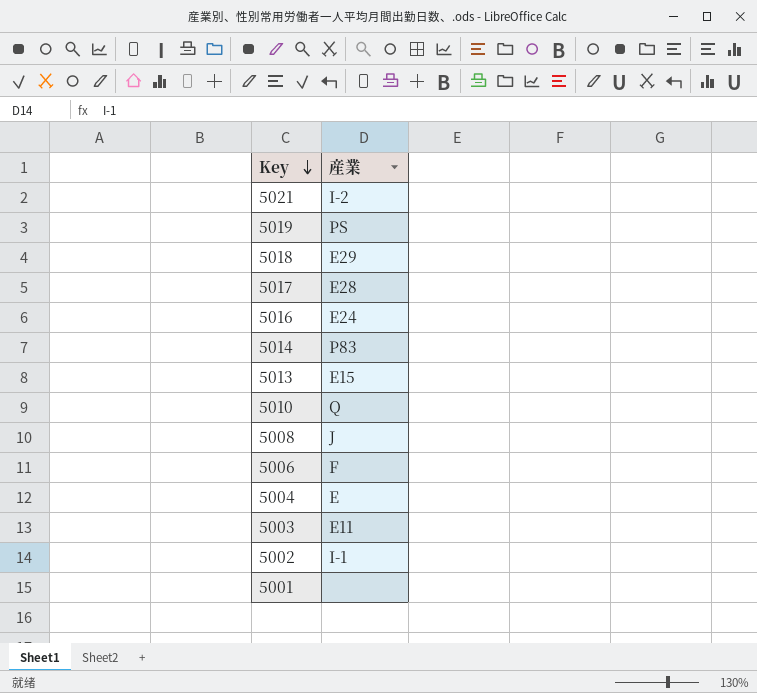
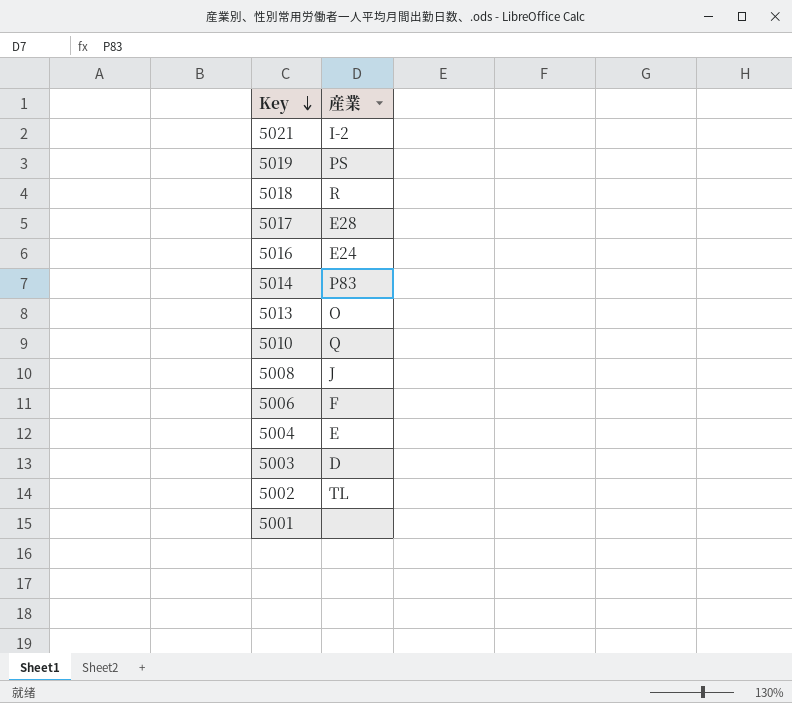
5018 | 産業: E29 -> R
5013 | 産業: E15 -> O
5003 | 産業: E11 -> D
5002 | 産業: I-1 -> TL

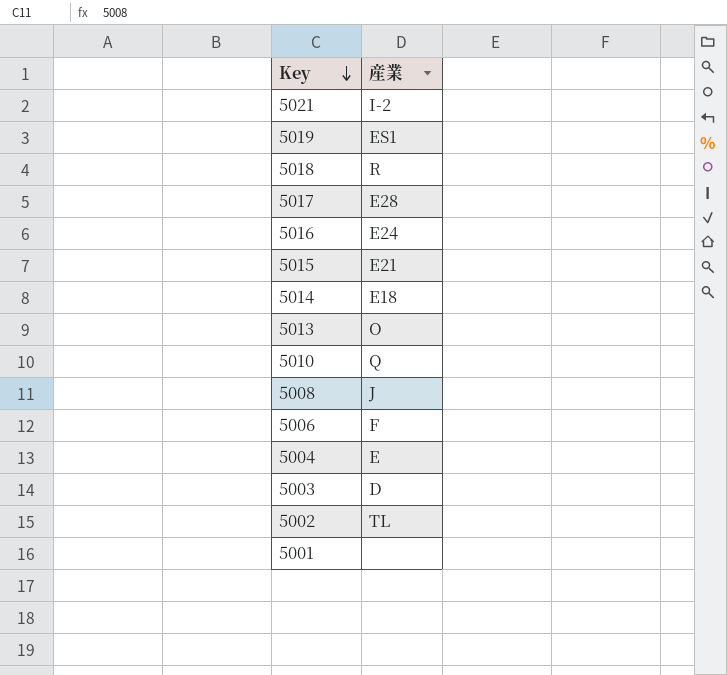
5019 | 産業: PS -> ES1
row 5015: none -> E21
5014 | 産業: P83 -> E18

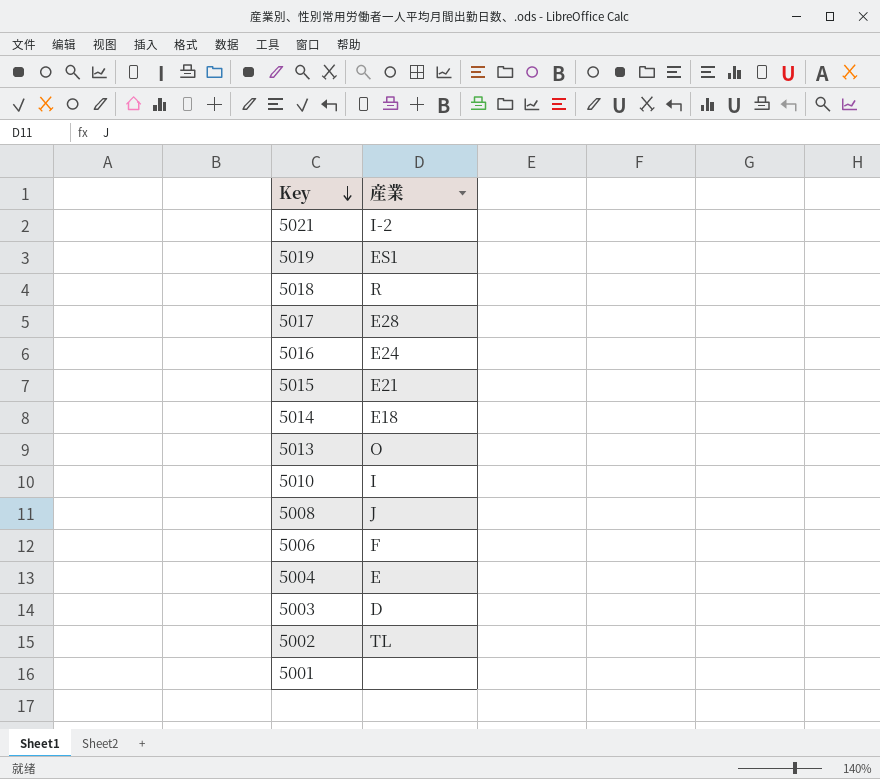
5010 | 産業: Q -> I

